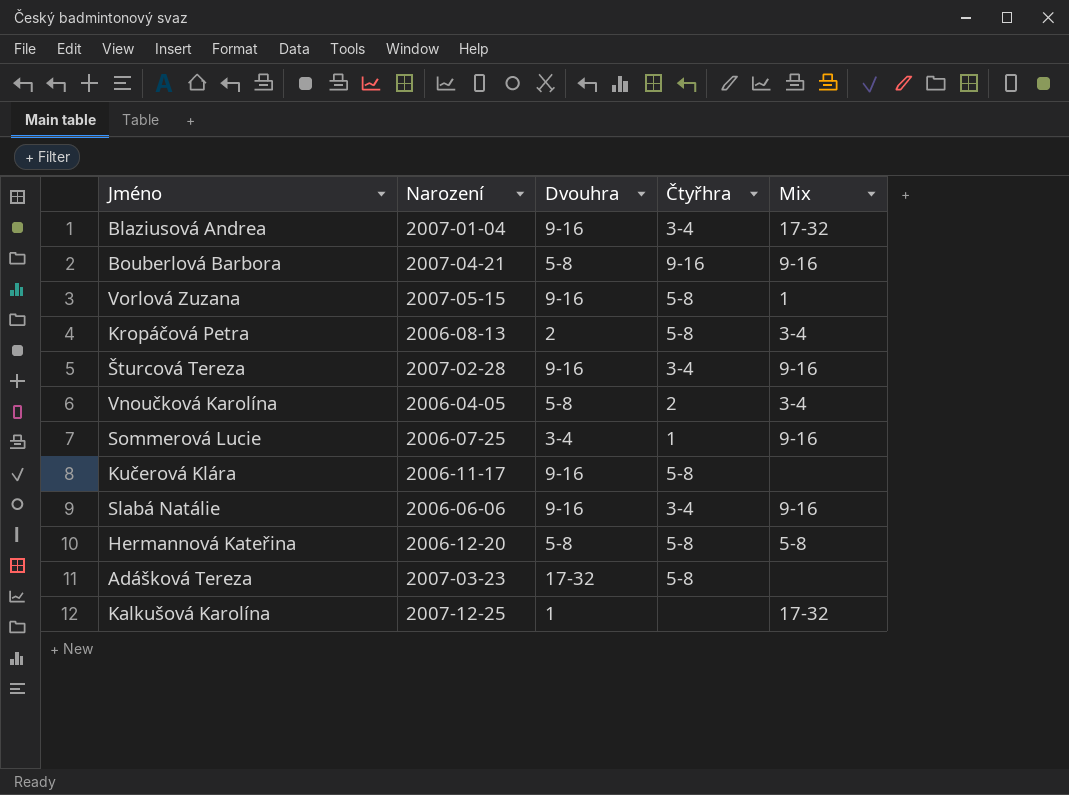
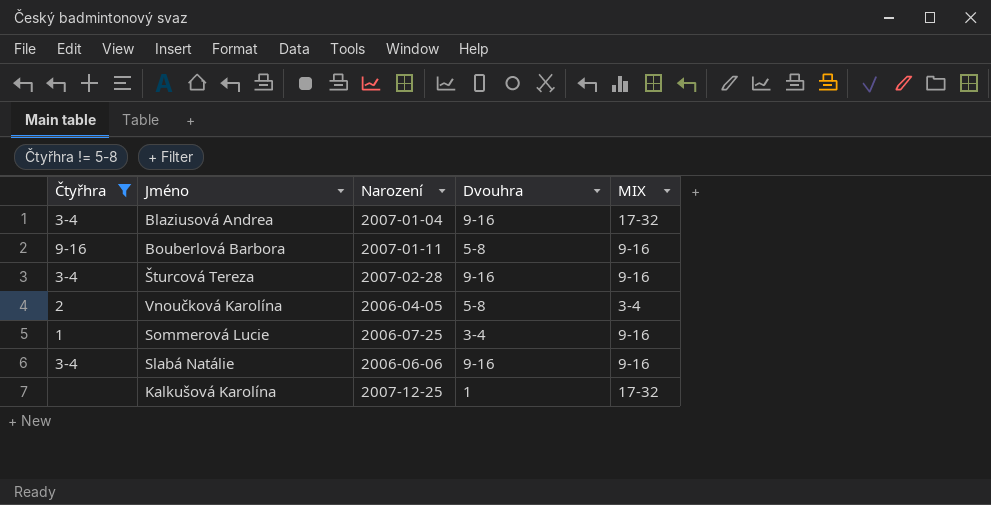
filter: none -> Čtyřhra != 5-8
column Čtyřhra | position: 4 -> 1
column name: Mix -> MIX
Bouberlová Barbora | Narození: 2007-04-21 -> 2007-01-11

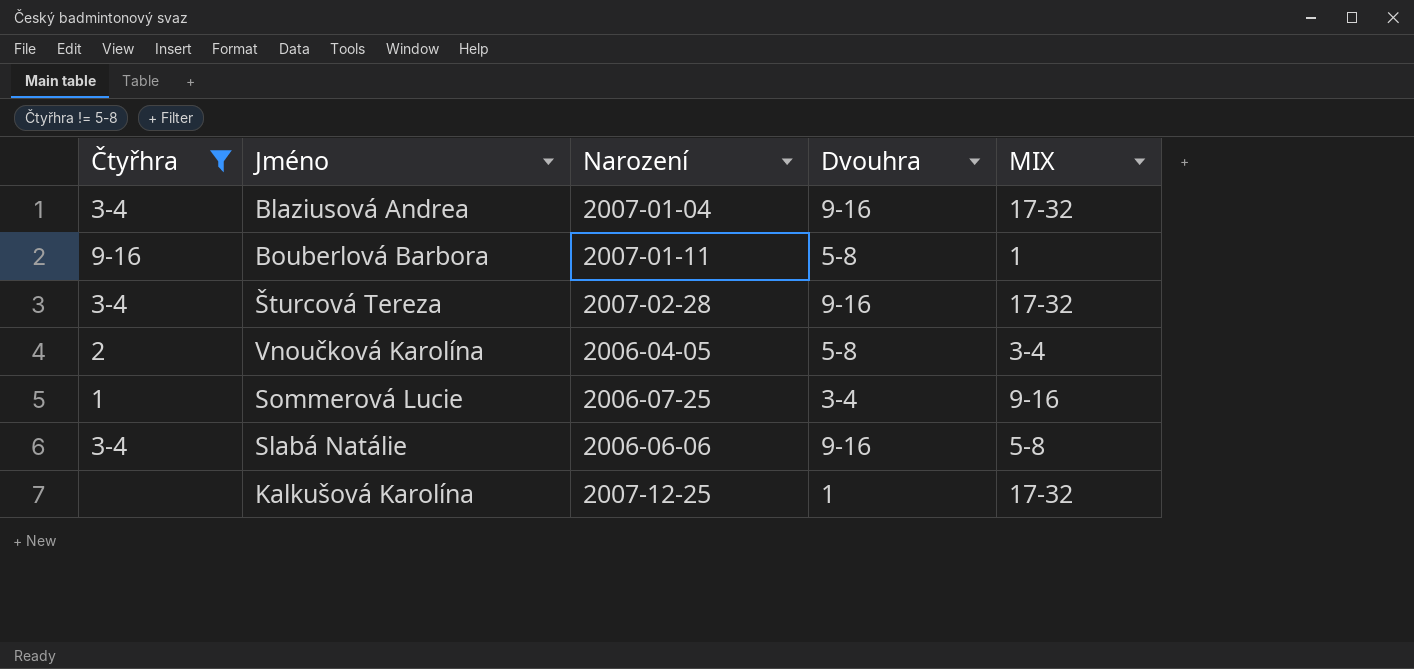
Bouberlová Barbora | MIX: 9-16 -> 1
Šturcová Tereza | MIX: 9-16 -> 17-32
Slabá Natálie | MIX: 9-16 -> 5-8

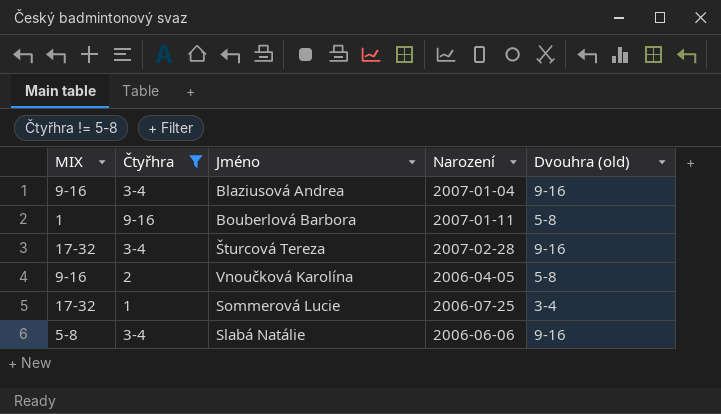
column MIX | position: 5 -> 1
column name: Dvouhra -> Dvouhra (old)
row Kalkušová Karolína: none | 2007-12-25 | 1 | 17-32 -> none
Blaziusová Andrea | MIX: 17-32 -> 9-16
Vnoučková Karolína | MIX: 3-4 -> 9-16
Sommerová Lucie | MIX: 9-16 -> 17-32

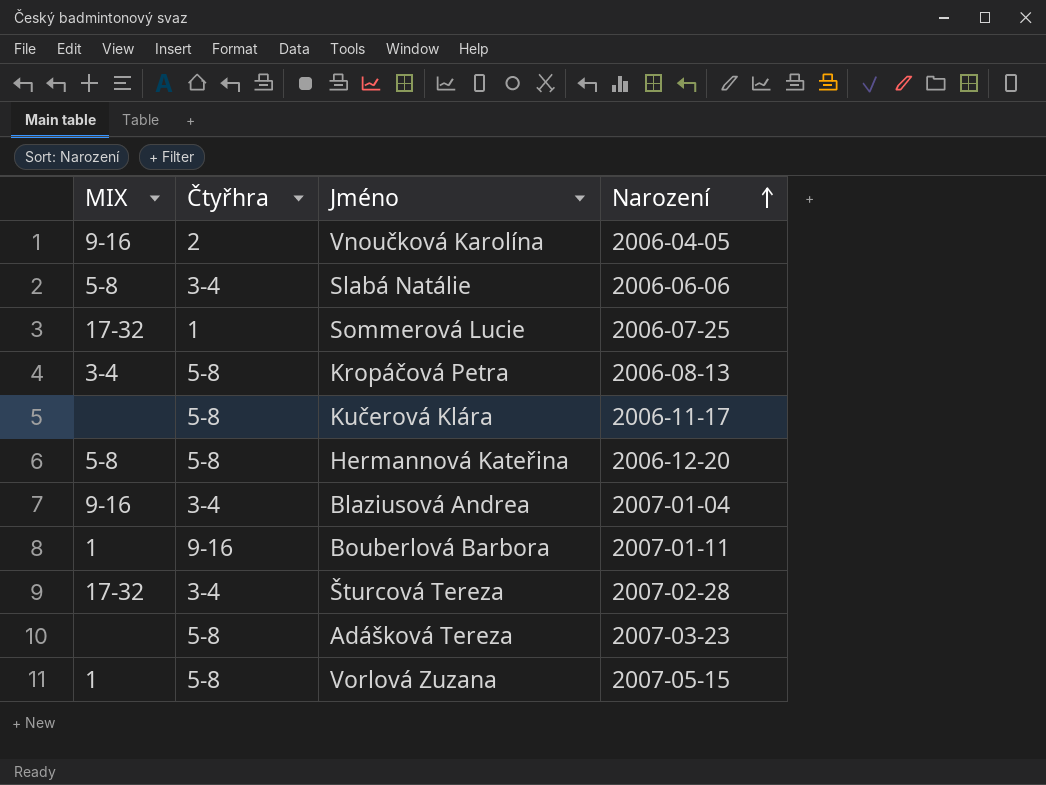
filter: Čtyřhra != 5-8 -> none
row order: none -> Narození ascending
column Dvouhra (old) | position: 5 -> none

